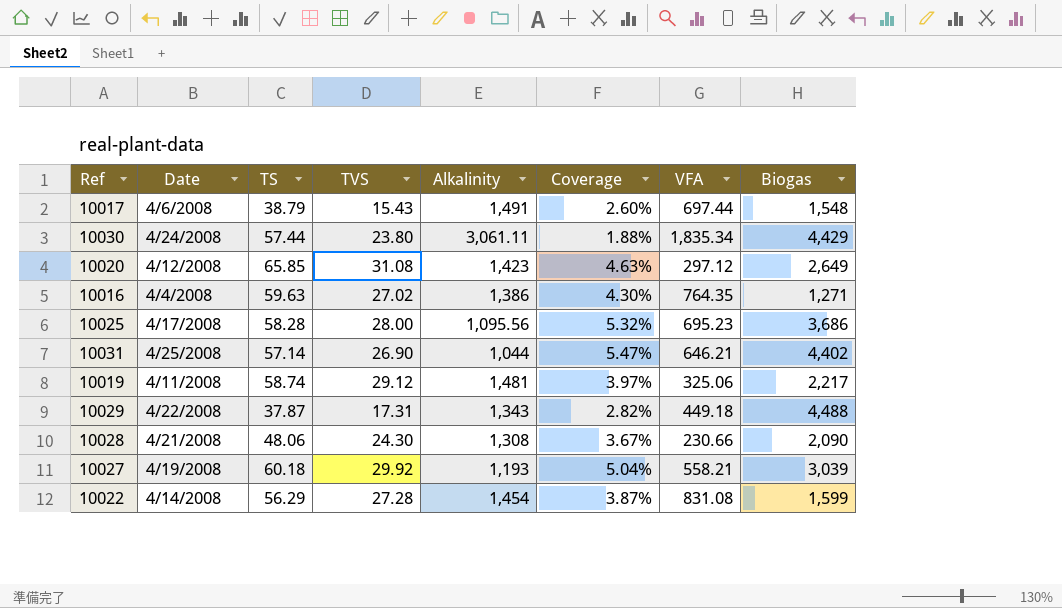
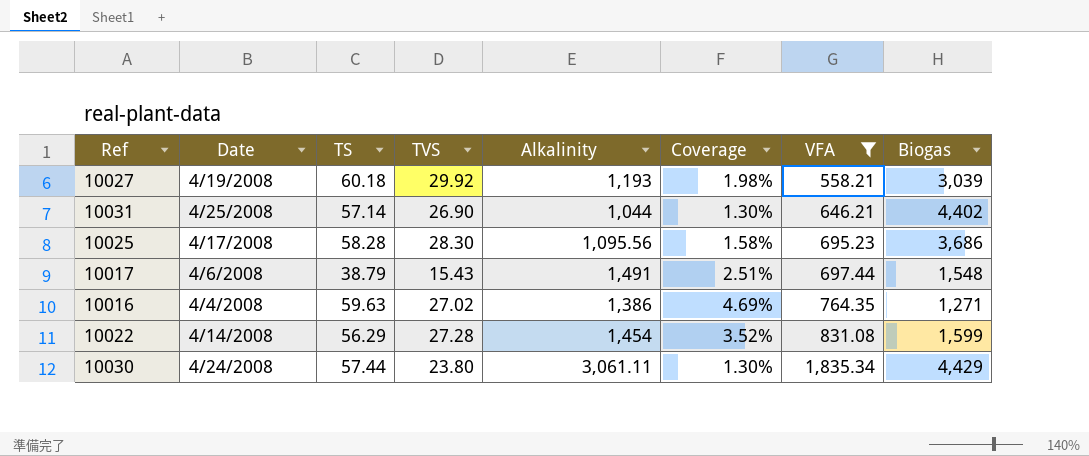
filter: none -> VFA >= 558.21
row order: none -> VFA ascending
column Coverage | formula: [TS] / [Alkalinity] -> [TS] / [Biogas]
10025 | TVS: 28.00 -> 28.30

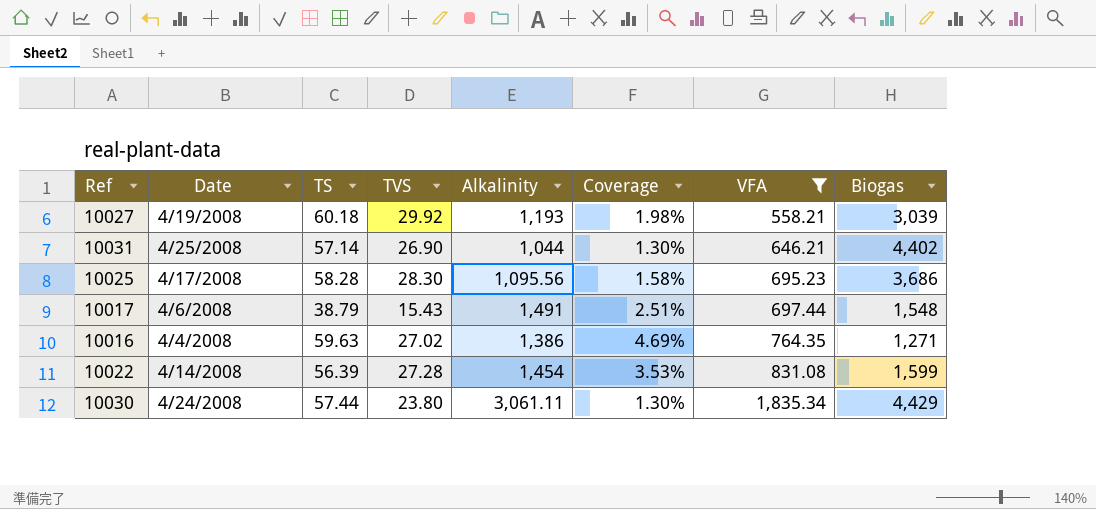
10022 | TS: 56.29 -> 56.39
10022 | Coverage: 3.52% -> 3.53%

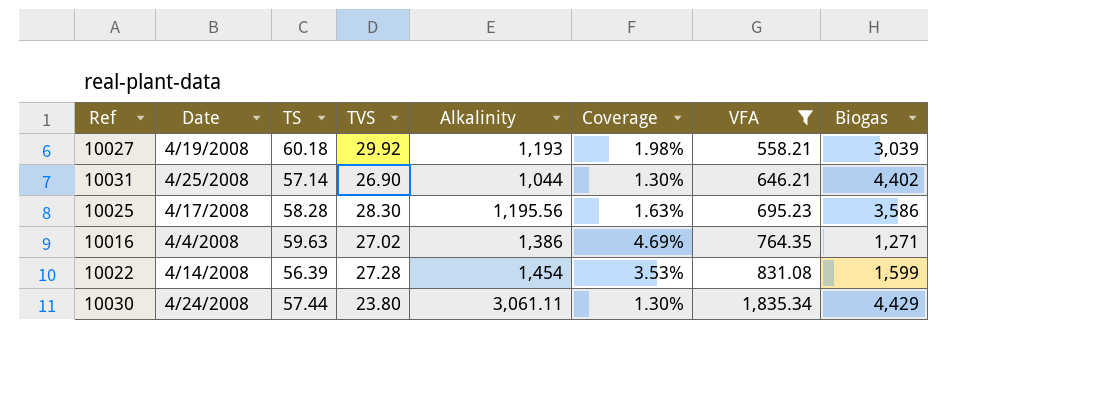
row 10017: 4/6/2008 | 38.79 | 15.43 | 1,491 | 2.51% | 697.44 | 1,548 -> none
10025 | Alkalinity: 1,095.56 -> 1,195.56
10025 | Coverage: 1.58% -> 1.63%
10025 | Biogas: 3,686 -> 3,586

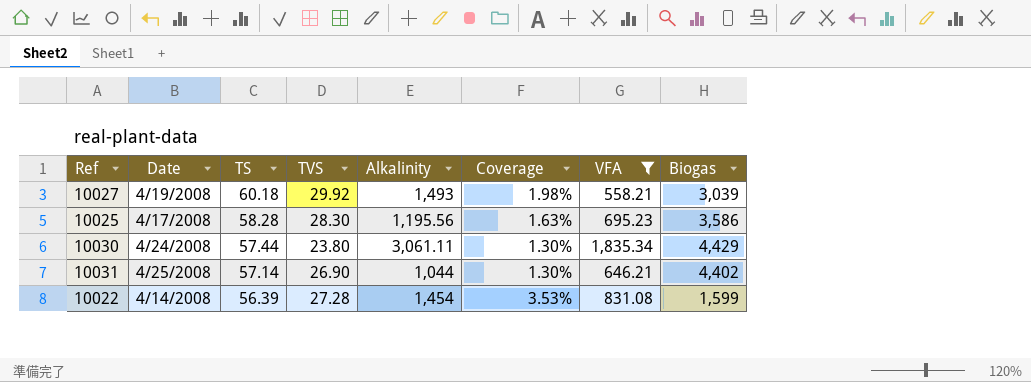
row order: VFA ascending -> TS descending
row 10016: 4/4/2008 | 59.63 | 27.02 | 1,386 | 4.69% | 764.35 | 1,271 -> none
10027 | Alkalinity: 1,193 -> 1,493

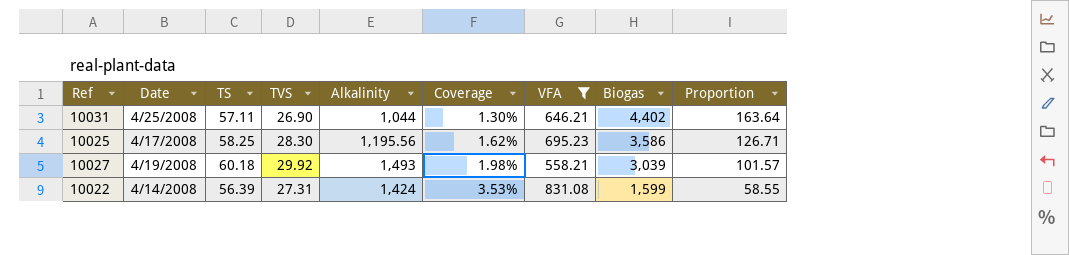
row order: TS descending -> Coverage ascending
column Proportion | formula: none -> [Biogas] / [TVS]
row 10030: 4/24/2008 | 57.44 | 23.80 | 3,061.11 | 1.30% | 1,835.34 | 4,429 -> none
10031 | TS: 57.14 -> 57.11
10025 | TS: 58.28 -> 58.25
10025 | Coverage: 1.63% -> 1.62%
10022 | TVS: 27.28 -> 27.31
10022 | Alkalinity: 1,454 -> 1,424

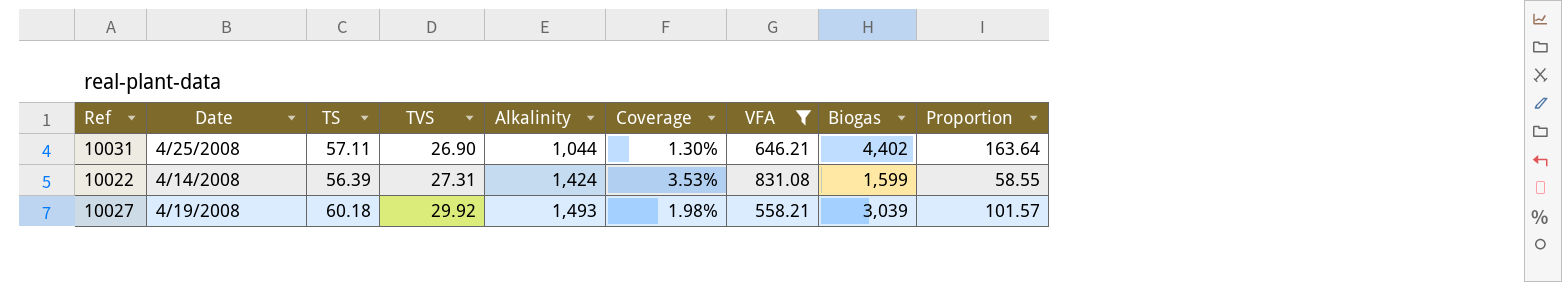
row order: Coverage ascending -> TVS ascending
row 10025: 4/17/2008 | 58.25 | 28.30 | 1,195.56 | 1.62% | 695.23 | 3,586 | 126.71 -> none

